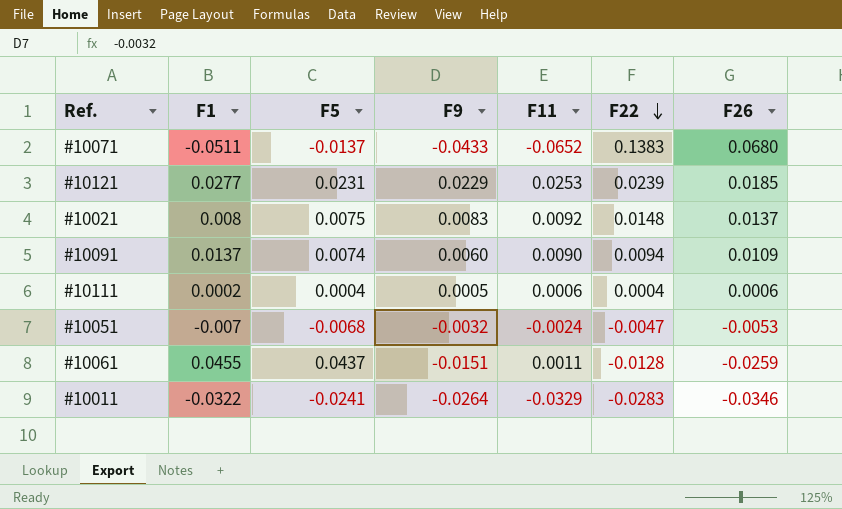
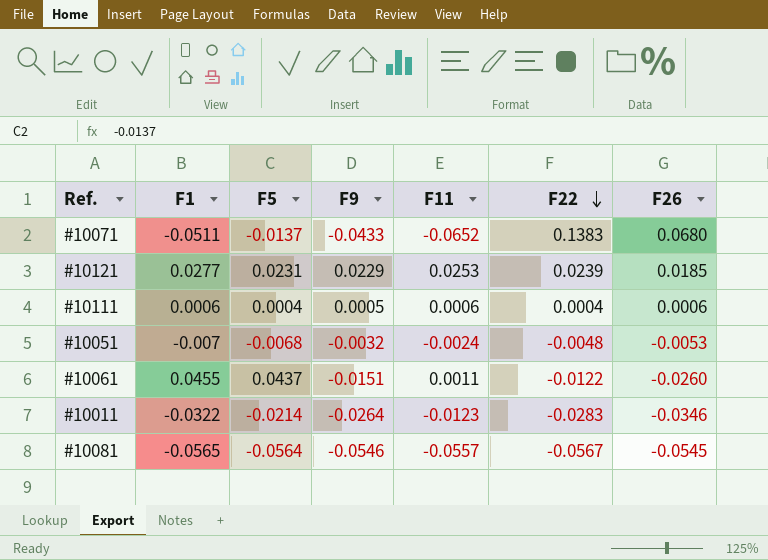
row #10021: 0.008 | 0.0075 | 0.0083 | 0.0092 | 0.0148 | 0.0137 -> none
row #10091: 0.0137 | 0.0074 | 0.0060 | 0.0090 | 0.0094 | 0.0109 -> none
#10111 | F1: 0.0002 -> 0.0006
#10051 | F22: -0.0047 -> -0.0048
#10061 | F22: -0.0128 -> -0.0122
#10061 | F26: -0.0259 -> -0.0260
#10011 | F5: -0.0241 -> -0.0214
#10011 | F11: -0.0329 -> -0.0123
row #10081: none -> -0.0565 | -0.0564 | -0.0546 | -0.0557 | -0.0567 | -0.0545

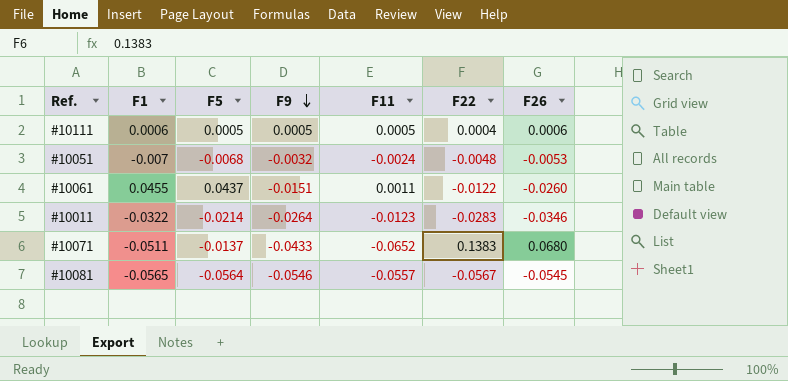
row order: F22 descending -> F9 descending
row #10121: 0.0277 | 0.0231 | 0.0229 | 0.0253 | 0.0239 | 0.0185 -> none
#10111 | F5: 0.0004 -> 0.0005
#10111 | F11: 0.0006 -> 0.0005

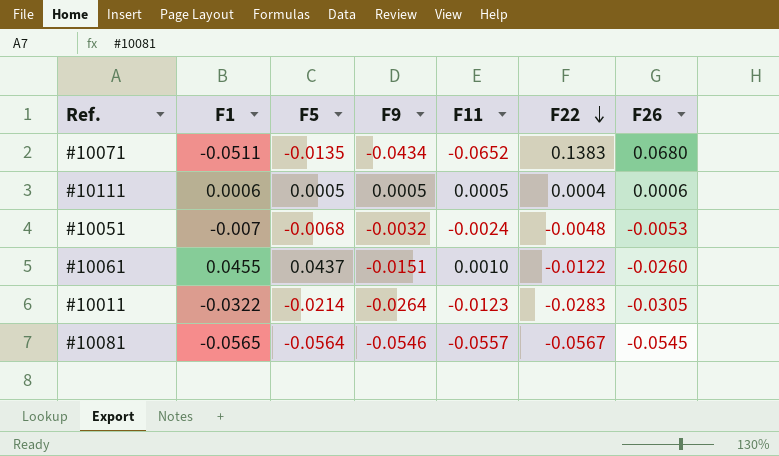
row order: F9 descending -> F22 descending
#10071 | F5: -0.0137 -> -0.0135
#10071 | F9: -0.0433 -> -0.0434
#10061 | F11: 0.0011 -> 0.0010
#10011 | F26: -0.0346 -> -0.0305

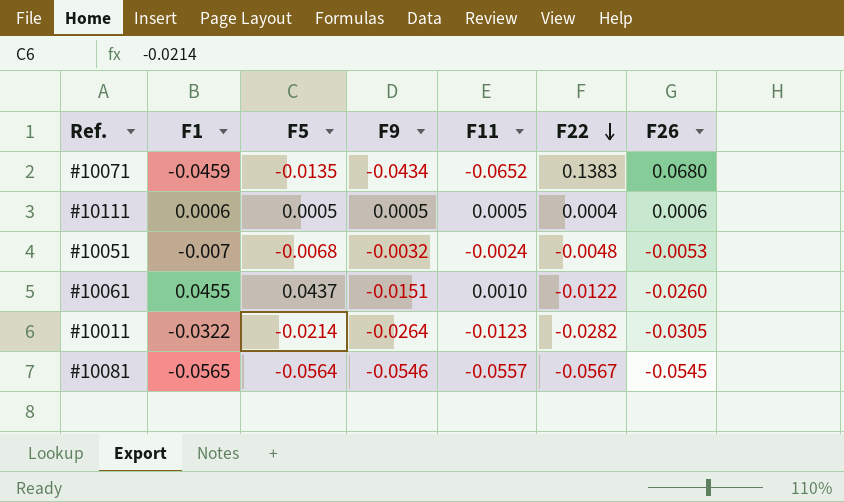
#10071 | F1: -0.0511 -> -0.0459
#10011 | F22: -0.0283 -> -0.0282

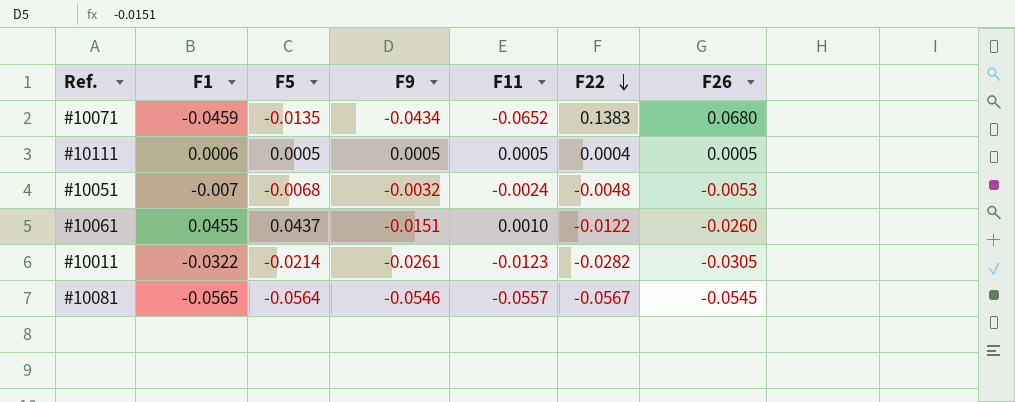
#10111 | F26: 0.0006 -> 0.0005
#10011 | F9: -0.0264 -> -0.0261

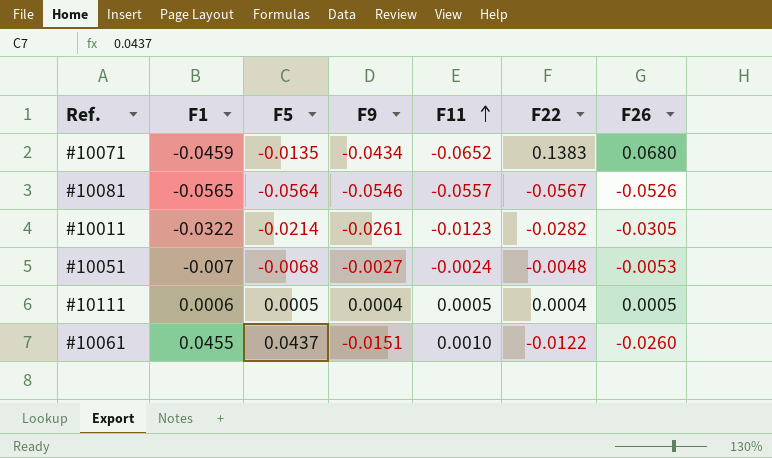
row order: F22 descending -> F11 ascending
#10081 | F26: -0.0545 -> -0.0526
#10051 | F9: -0.0032 -> -0.0027
#10111 | F9: 0.0005 -> 0.0004

